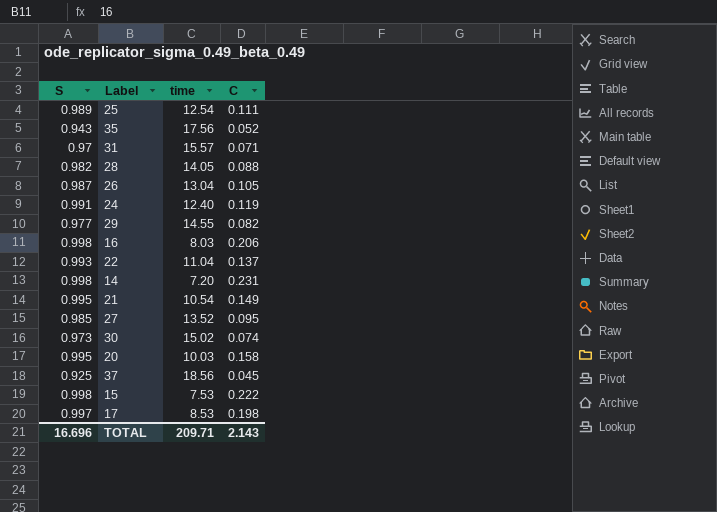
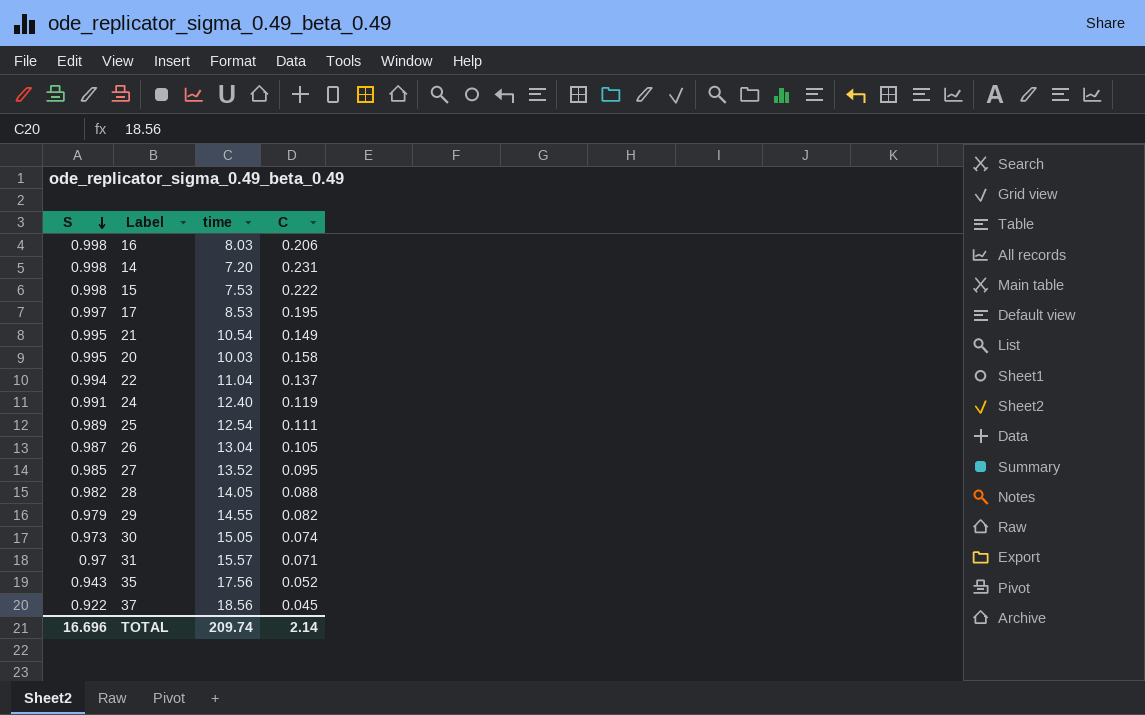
row order: none -> S descending
17 | C: 0.198 -> 0.195
22 | S: 0.993 -> 0.994
29 | S: 0.977 -> 0.979
30 | time: 15.02 -> 15.05
37 | S: 0.925 -> 0.922
TOTAL | time: 209.71 -> 209.74
TOTAL | C: 2.143 -> 2.14

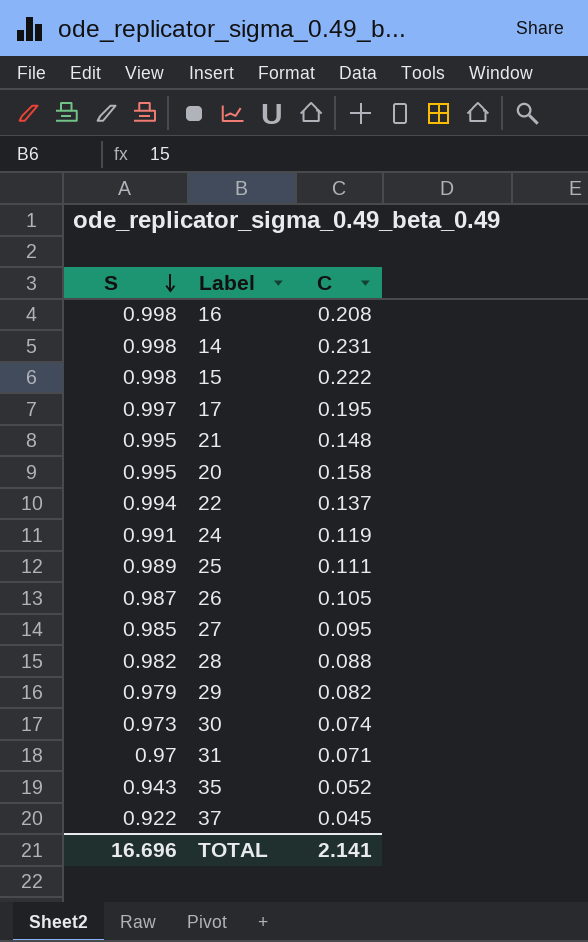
column time | position: 3 -> none
16 | C: 0.206 -> 0.208
21 | C: 0.149 -> 0.148
TOTAL | C: 2.14 -> 2.141

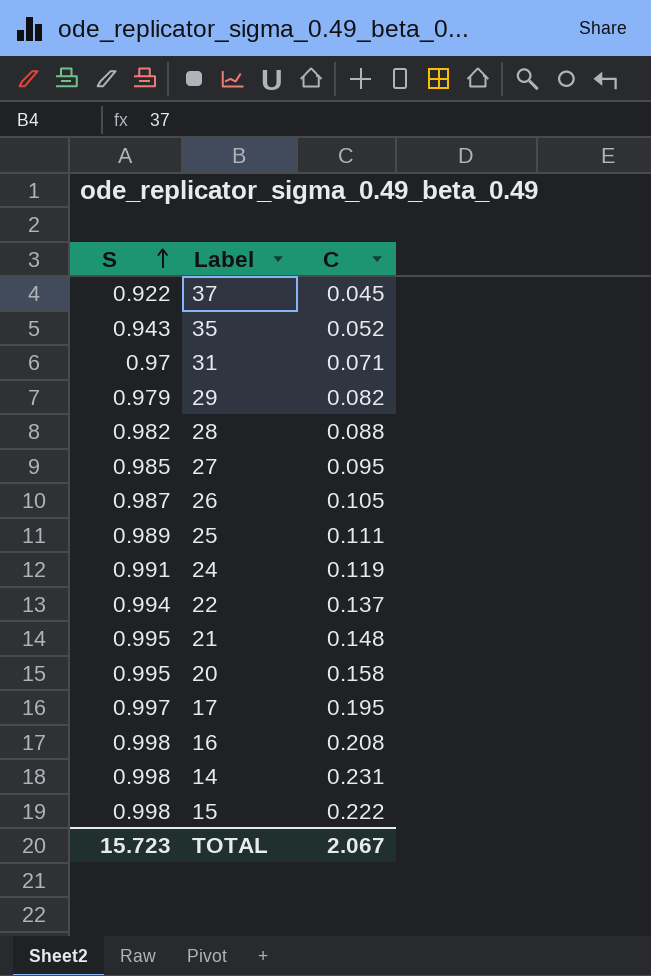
row order: S descending -> S ascending
row 30: 0.973 | 0.074 -> none
TOTAL | S: 16.696 -> 15.723
TOTAL | C: 2.141 -> 2.067

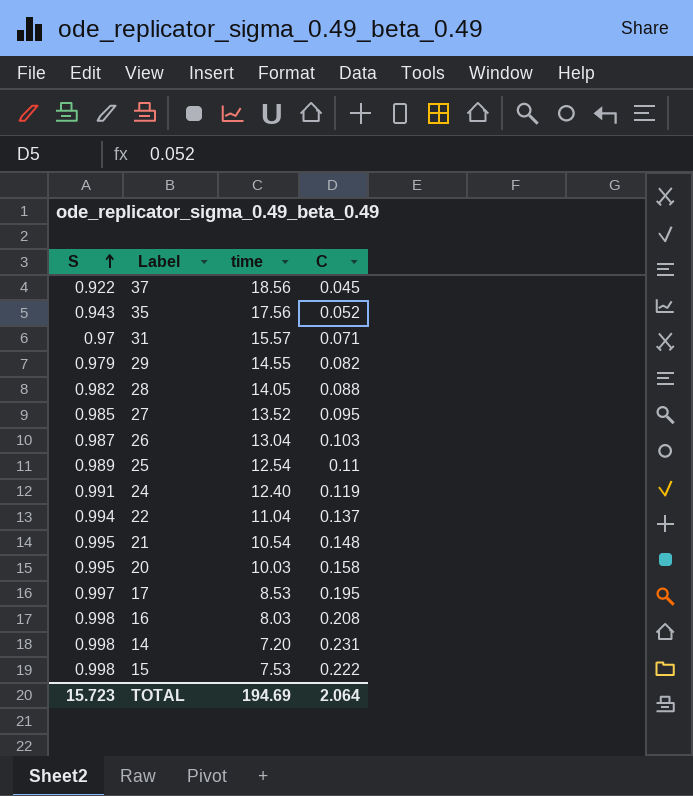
column time | position: none -> 3
26 | C: 0.105 -> 0.103
25 | C: 0.111 -> 0.11
TOTAL | C: 2.067 -> 2.064

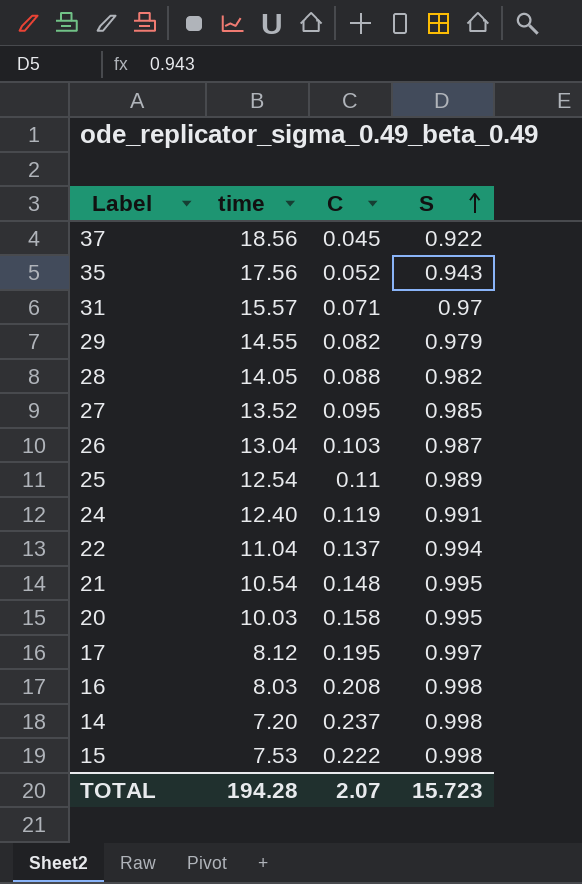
column S | position: 1 -> 4
17 | time: 8.53 -> 8.12
14 | C: 0.231 -> 0.237
TOTAL | time: 194.69 -> 194.28
TOTAL | C: 2.064 -> 2.07

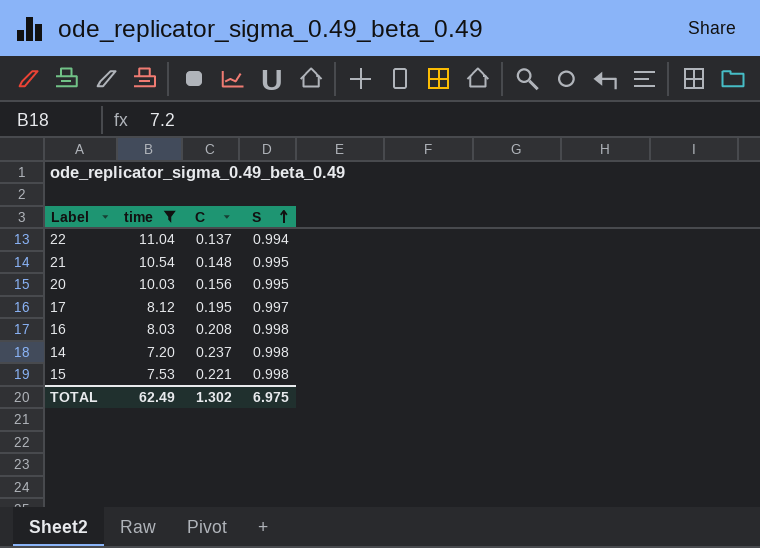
filter: none -> time <= 11.04
20 | C: 0.158 -> 0.156
15 | C: 0.222 -> 0.221
TOTAL | time: 194.28 -> 62.49
TOTAL | C: 2.07 -> 1.302
TOTAL | S: 15.723 -> 6.975

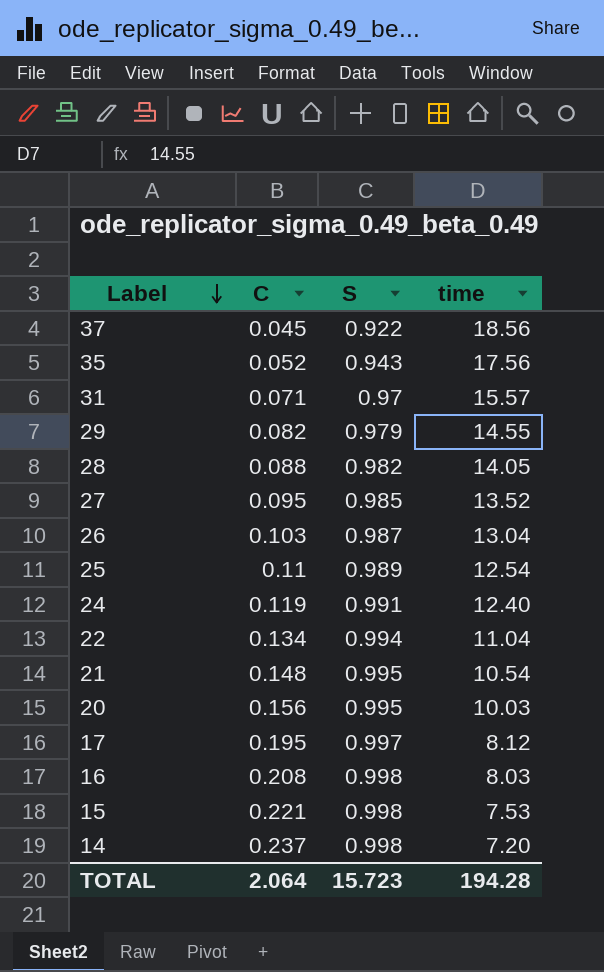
filter: time <= 11.04 -> none
row order: S ascending -> Label descending
column time | position: 2 -> 4
22 | C: 0.137 -> 0.134
TOTAL | C: 1.302 -> 2.064
TOTAL | S: 6.975 -> 15.723
TOTAL | time: 62.49 -> 194.28

